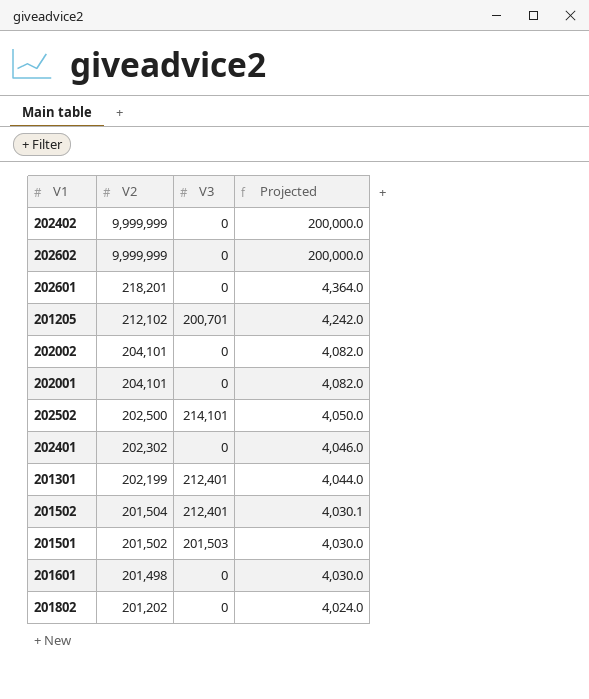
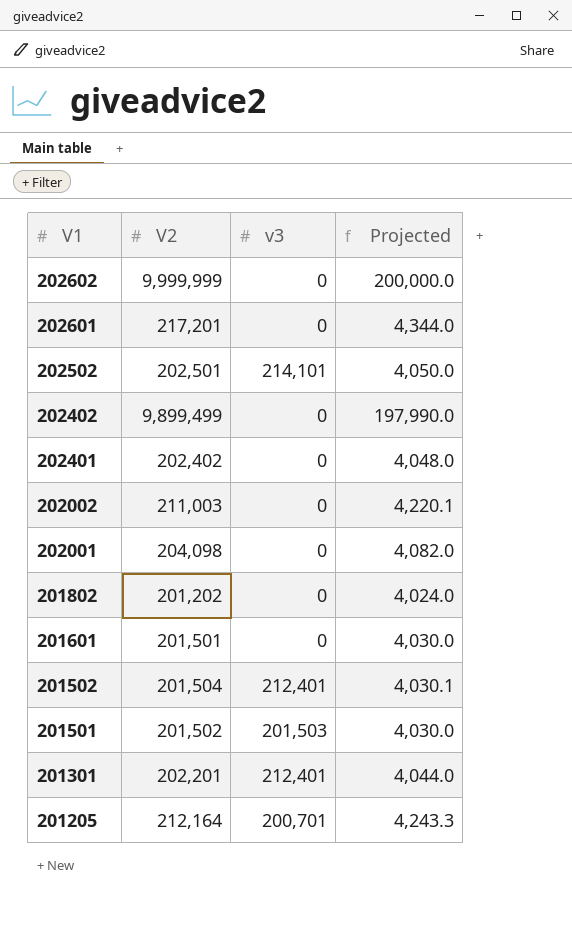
row order: V2 descending -> V1 descending
column name: V3 -> v3
202601 | V2: 218,201 -> 217,201
202601 | Projected: 4,364.0 -> 4,344.0
202502 | V2: 202,500 -> 202,501
202402 | V2: 9,999,999 -> 9,899,499
202402 | Projected: 200,000.0 -> 197,990.0
202401 | V2: 202,302 -> 202,402
202401 | Projected: 4,046.0 -> 4,048.0
202002 | V2: 204,101 -> 211,003
202002 | Projected: 4,082.0 -> 4,220.1
202001 | V2: 204,101 -> 204,098
201601 | V2: 201,498 -> 201,501
201301 | V2: 202,199 -> 202,201
201205 | V2: 212,102 -> 212,164
201205 | Projected: 4,242.0 -> 4,243.3

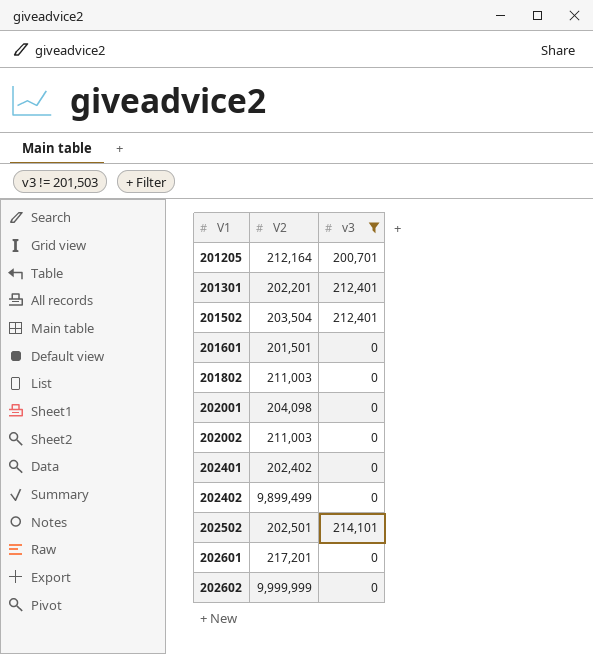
filter: none -> v3 != 201,503
row order: V1 descending -> V1 ascending
column Projected | formula: [V2] * 0.02 -> none
201502 | V2: 201,504 -> 203,504
201802 | V2: 201,202 -> 211,003

